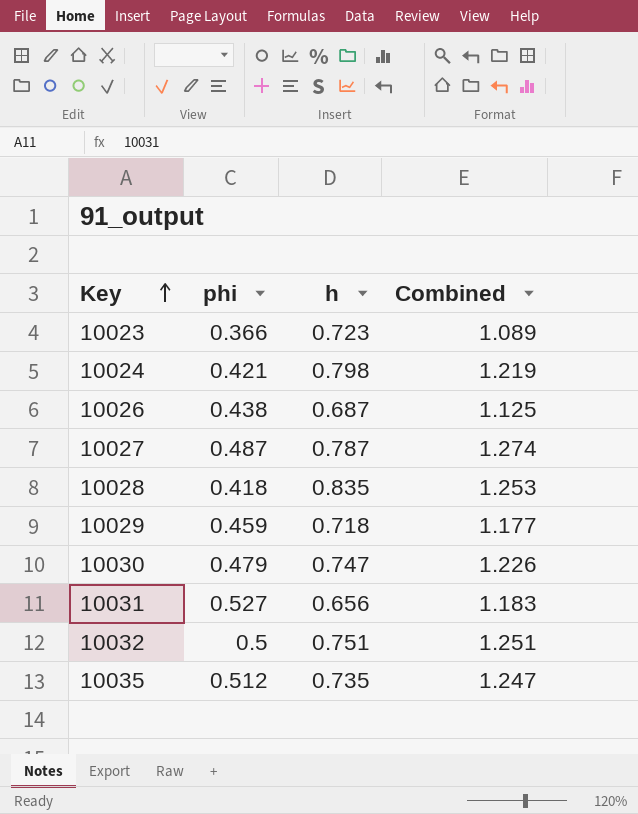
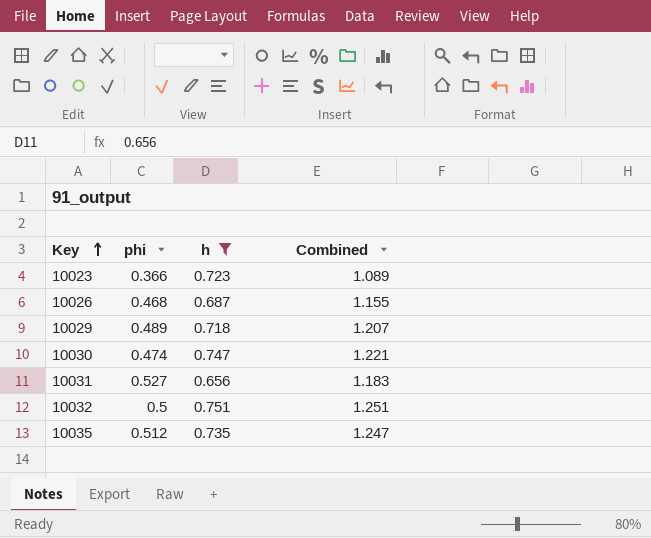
filter: none -> h <= 0.751
10026 | phi: 0.438 -> 0.468
10026 | Combined: 1.125 -> 1.155
10029 | phi: 0.459 -> 0.489
10029 | Combined: 1.177 -> 1.207
10030 | phi: 0.479 -> 0.474
10030 | Combined: 1.226 -> 1.221

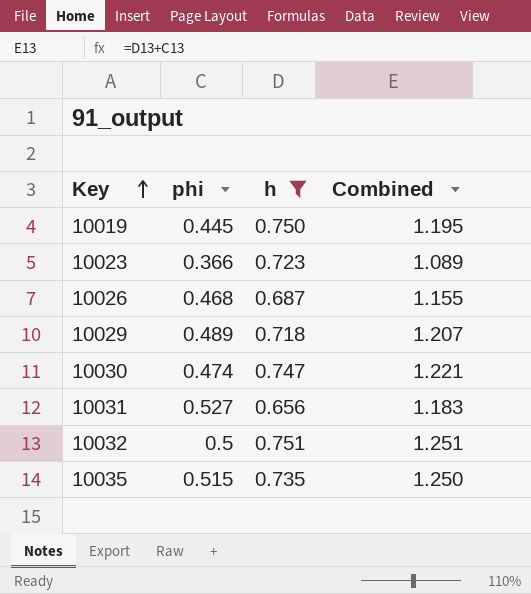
row 10019: none -> 0.445 | 0.750 | 1.195
10035 | phi: 0.512 -> 0.515
10035 | Combined: 1.247 -> 1.250

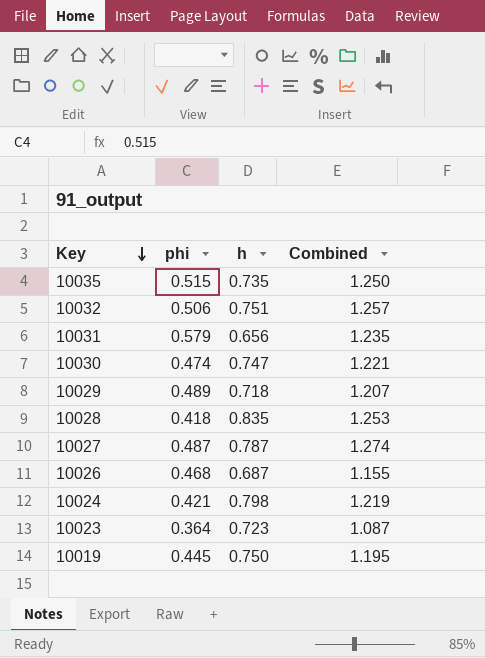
filter: h <= 0.751 -> none
row order: Key ascending -> Key descending
10032 | phi: 0.5 -> 0.506
10032 | Combined: 1.251 -> 1.257
10031 | phi: 0.527 -> 0.579
10031 | Combined: 1.183 -> 1.235
10023 | phi: 0.366 -> 0.364
10023 | Combined: 1.089 -> 1.087

